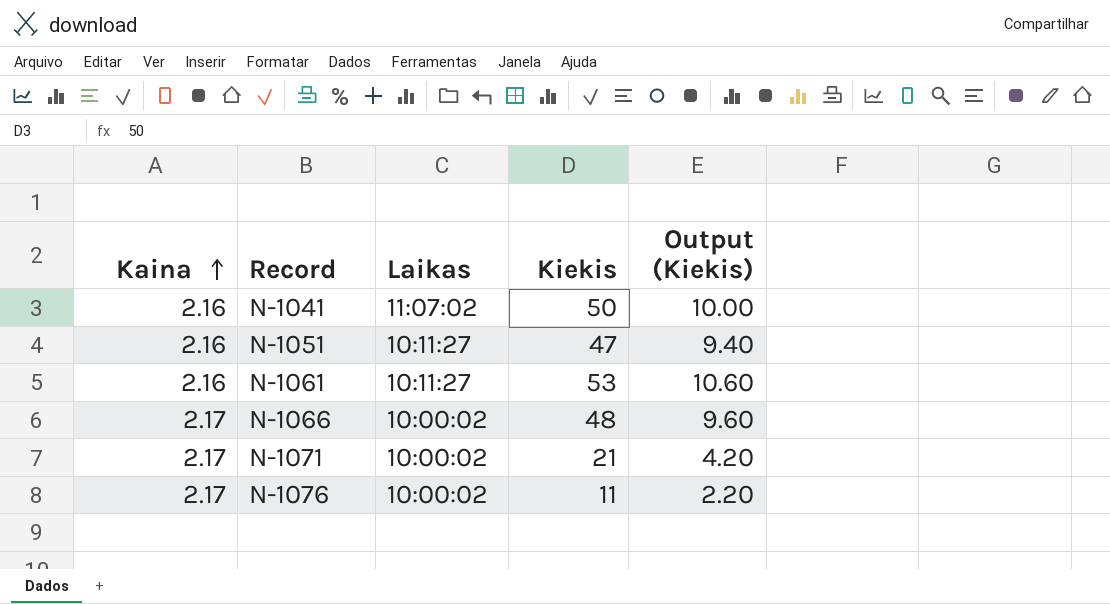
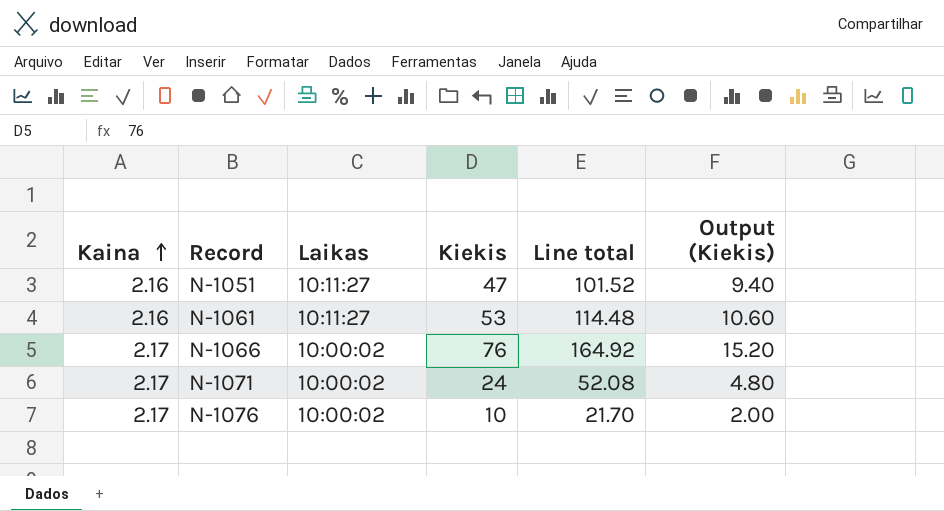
column Line total | formula: none -> [Kaina] * [Kiekis]
row N-1041: 2.16 | 11:07:02 | 50 | 10.00 -> none
N-1066 | Kiekis: 48 -> 76
N-1066 | Output (Kiekis): 9.60 -> 15.20
N-1071 | Kiekis: 21 -> 24
N-1071 | Output (Kiekis): 4.20 -> 4.80
N-1076 | Kiekis: 11 -> 10
N-1076 | Output (Kiekis): 2.20 -> 2.00

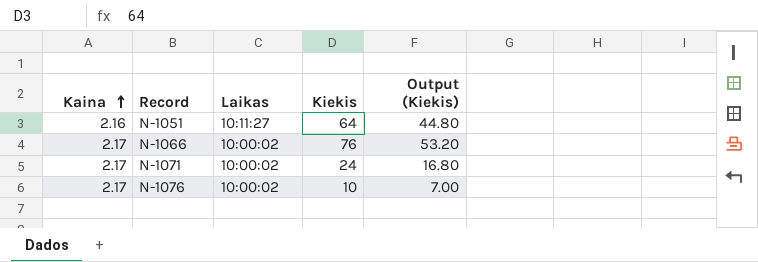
column Line total | formula: [Kaina] * [Kiekis] -> none
column Output (Kiekis) | formula: [Kiekis] * 0.2 -> [Kiekis] * 0.7
row N-1061: 2.16 | 10:11:27 | 53 | 114.48 | 10.60 -> none
N-1051 | Kiekis: 47 -> 64

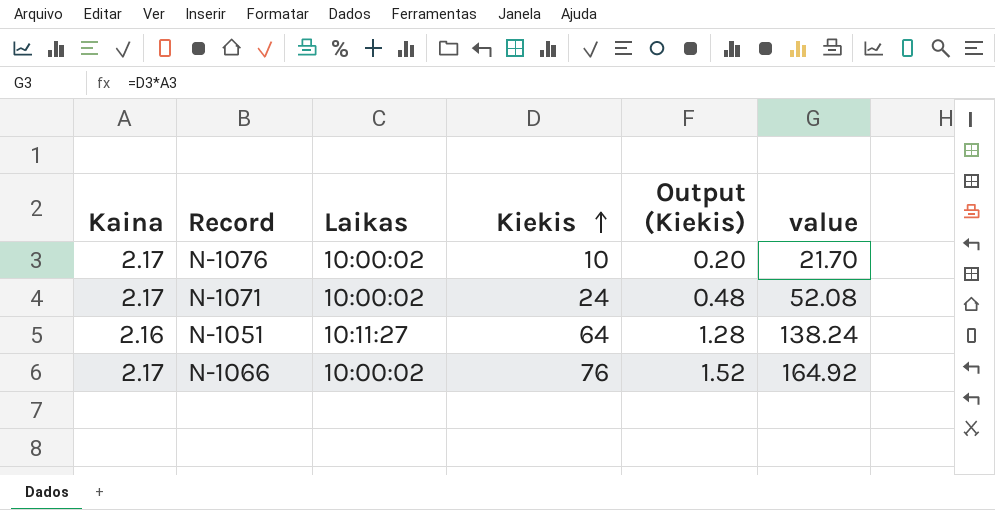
row order: Kaina ascending -> Kiekis ascending
column Output (Kiekis) | formula: [Kiekis] * 0.7 -> [Kiekis] * 0.02
column value | formula: none -> [Kaina] * [Kiekis]

